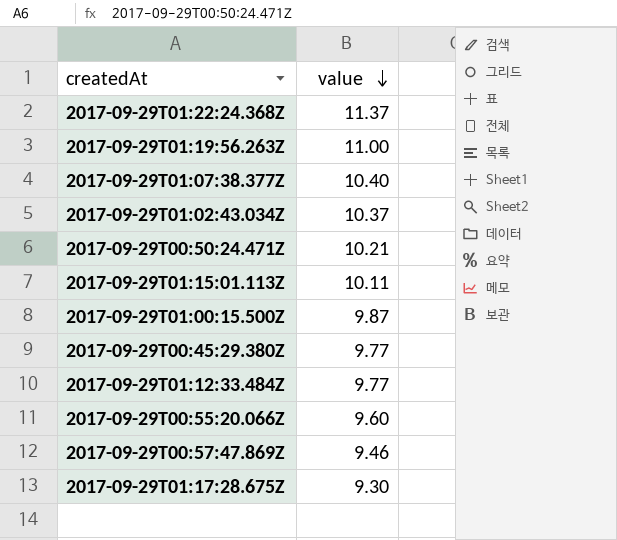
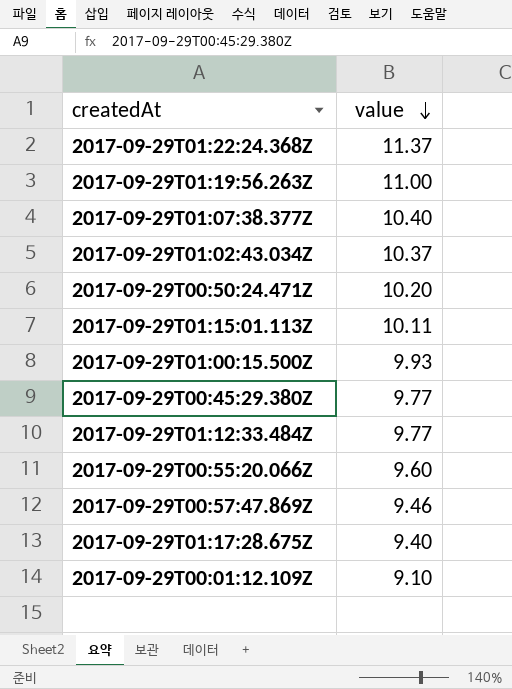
2017-09-29T00:50:24.471Z | value: 10.21 -> 10.20
2017-09-29T01:00:15.500Z | value: 9.87 -> 9.93
2017-09-29T01:17:28.675Z | value: 9.30 -> 9.40
row 2017-09-29T00:01:12.109Z: none -> 9.10

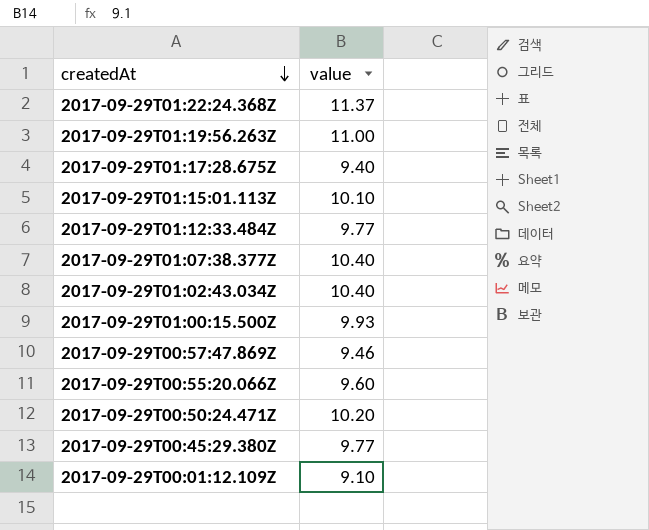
row order: value descending -> createdAt descending
2017-09-29T01:15:01.113Z | value: 10.11 -> 10.10
2017-09-29T01:02:43.034Z | value: 10.37 -> 10.40

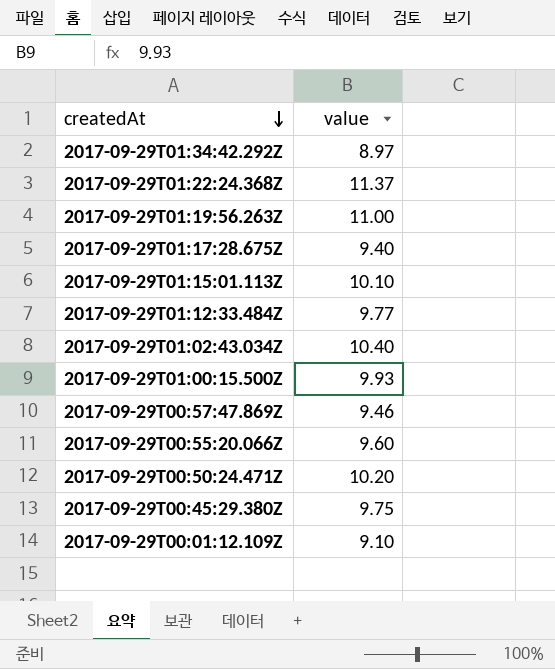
row 2017-09-29T01:07:38.377Z: 10.40 -> none
row 2017-09-29T01:34:42.292Z: none -> 8.97
2017-09-29T00:45:29.380Z | value: 9.77 -> 9.75

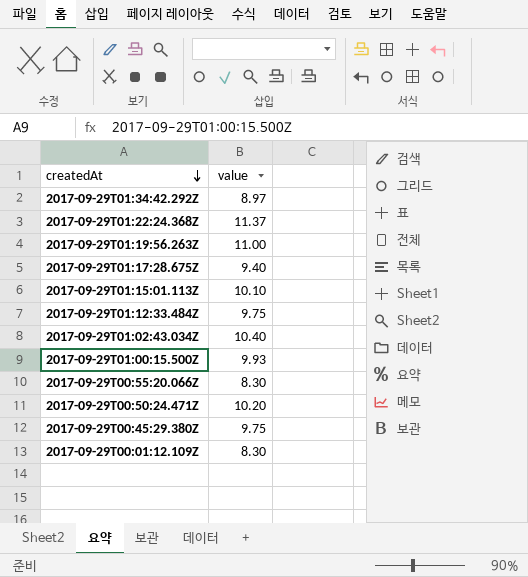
row 2017-09-29T00:57:47.869Z: 9.46 -> none
2017-09-29T01:12:33.484Z | value: 9.77 -> 9.75
2017-09-29T00:55:20.066Z | value: 9.60 -> 8.30
2017-09-29T00:01:12.109Z | value: 9.10 -> 8.30

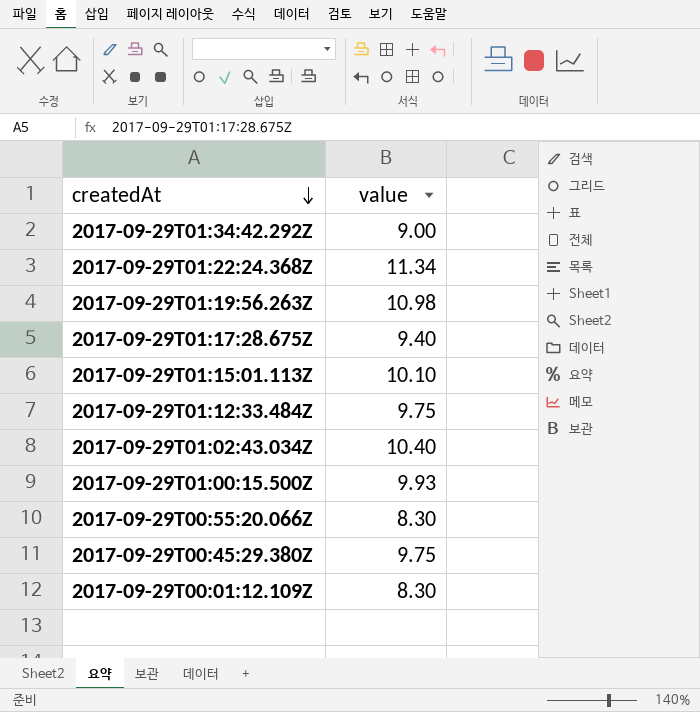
row 2017-09-29T00:50:24.471Z: 10.20 -> none
2017-09-29T01:34:42.292Z | value: 8.97 -> 9.00
2017-09-29T01:22:24.368Z | value: 11.37 -> 11.34
2017-09-29T01:19:56.263Z | value: 11.00 -> 10.98

